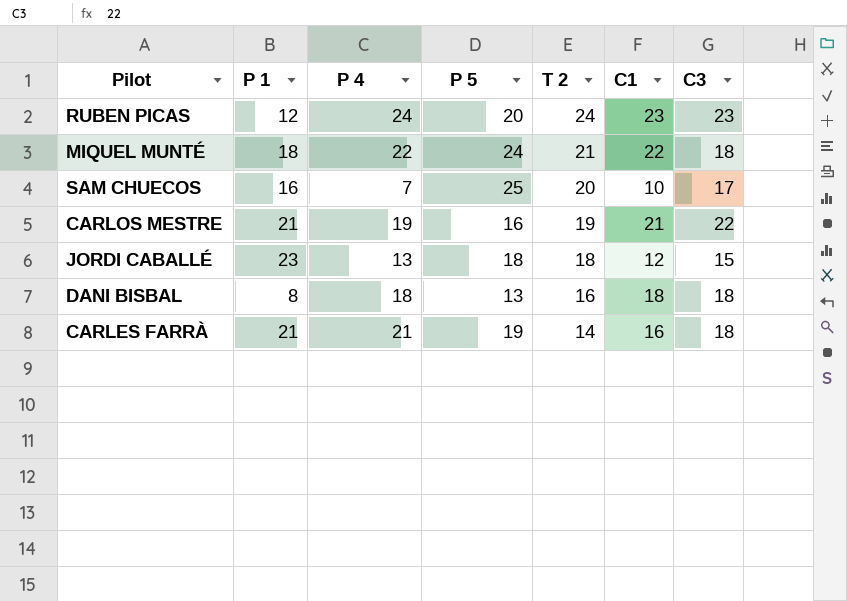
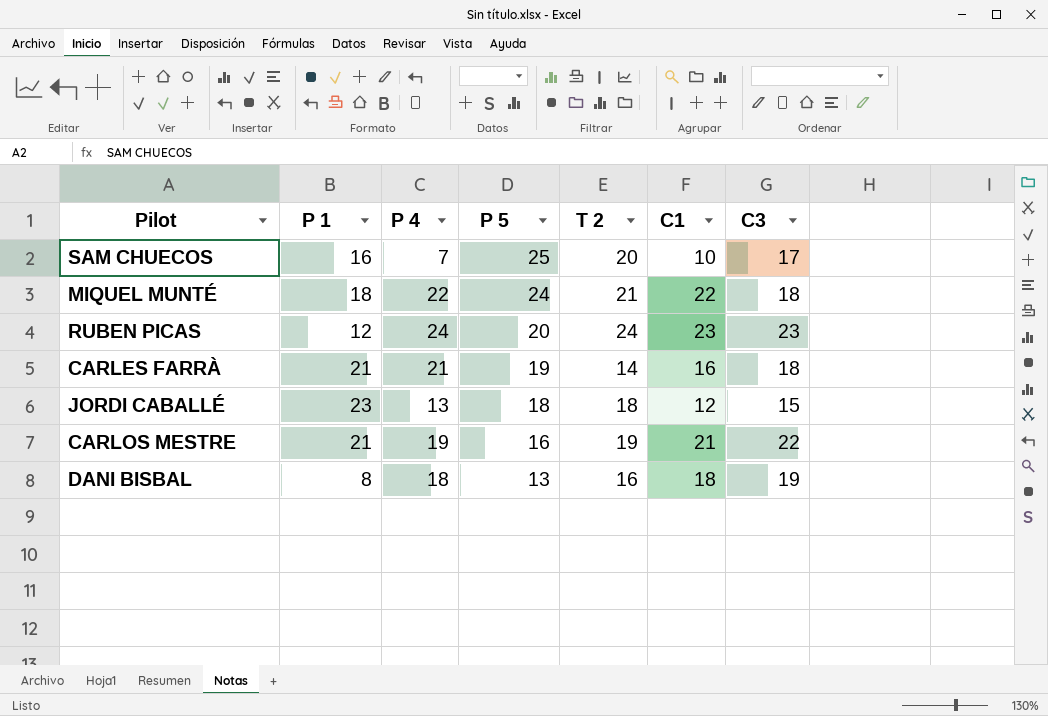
row order: T 2 descending -> P 5 descending
DANI BISBAL | C3: 18 -> 19

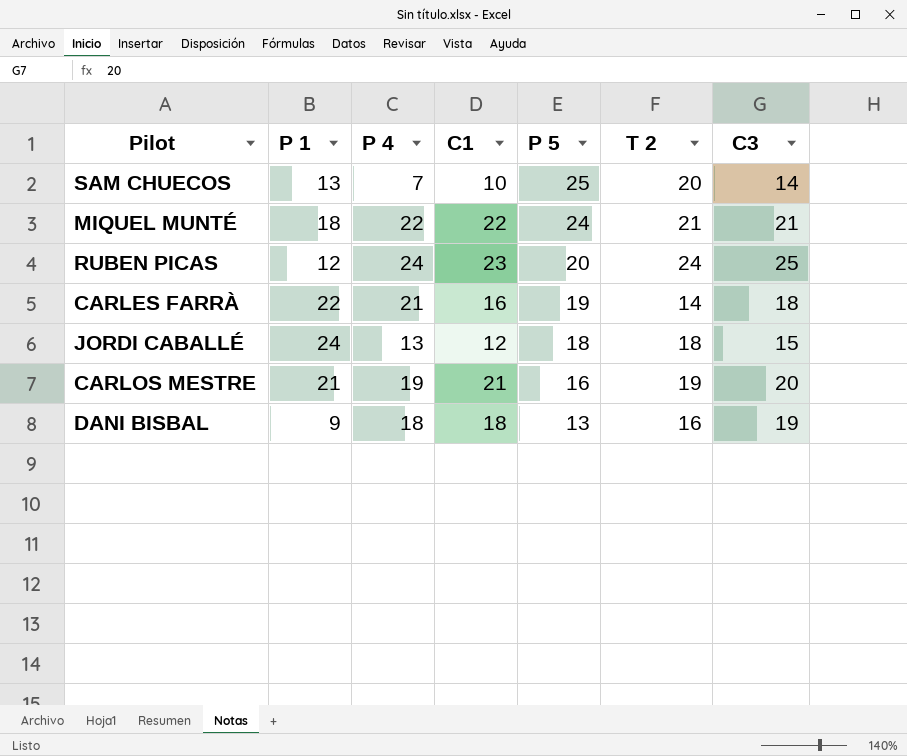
column C1 | position: 6 -> 4
SAM CHUECOS | P 1: 16 -> 13
SAM CHUECOS | C3: 17 -> 14
MIQUEL MUNTÉ | C3: 18 -> 21
RUBEN PICAS | C3: 23 -> 25
CARLES FARRÀ | P 1: 21 -> 22
JORDI CABALLÉ | P 1: 23 -> 24
CARLOS MESTRE | C3: 22 -> 20
DANI BISBAL | P 1: 8 -> 9

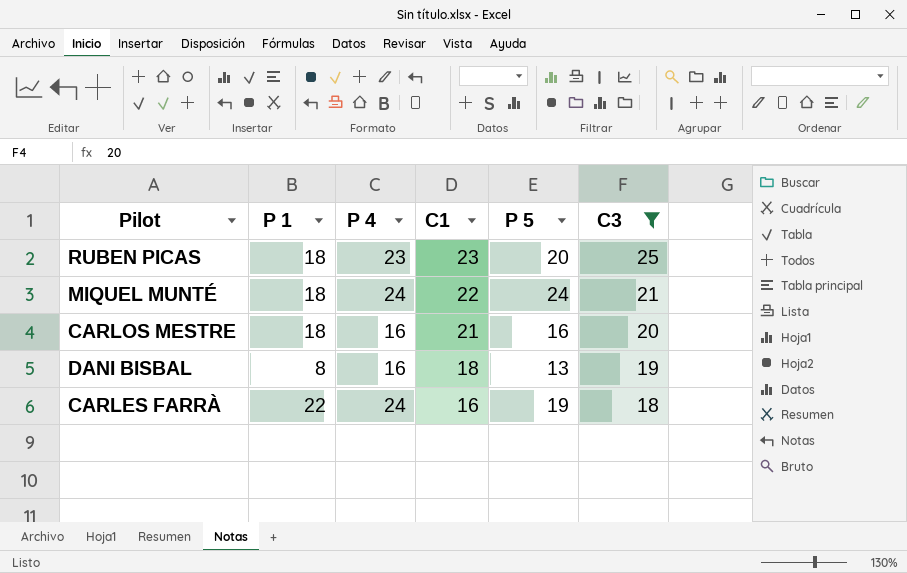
filter: none -> C3 >= 18
row order: P 5 descending -> C1 descending
column T 2 | position: 6 -> none
RUBEN PICAS | P 1: 12 -> 18
RUBEN PICAS | P 4: 24 -> 23
MIQUEL MUNTÉ | P 4: 22 -> 24
CARLOS MESTRE | P 1: 21 -> 18
CARLOS MESTRE | P 4: 19 -> 16
DANI BISBAL | P 1: 9 -> 8
DANI BISBAL | P 4: 18 -> 16
CARLES FARRÀ | P 4: 21 -> 24

